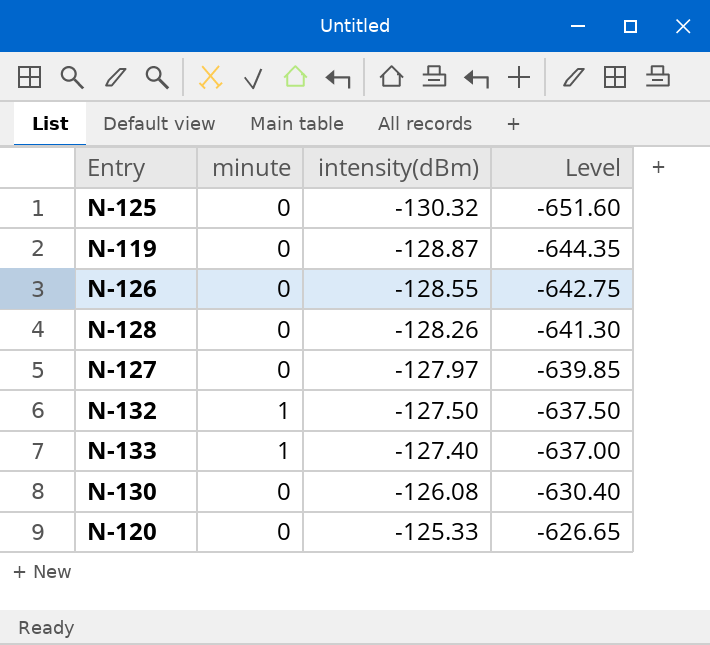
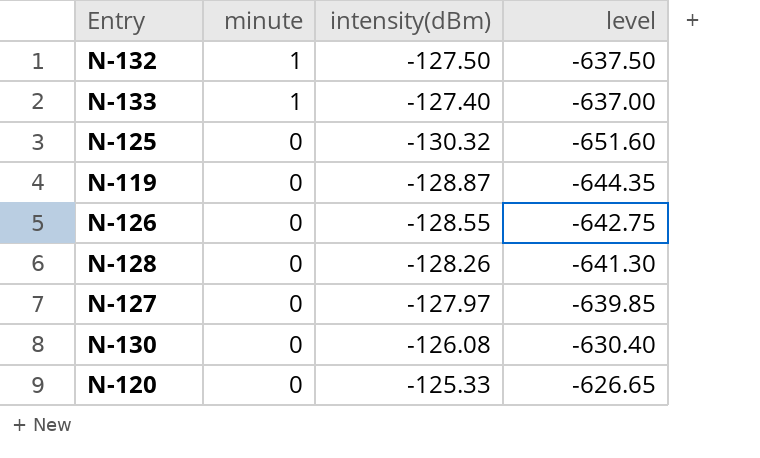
row order: intensity(dBm) ascending -> minute descending
column name: Level -> level

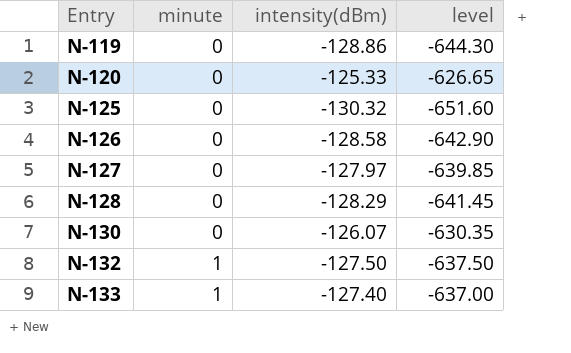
row order: minute descending -> Entry ascending
N-119 | intensity(dBm): -128.87 -> -128.86
N-119 | level: -644.35 -> -644.30
N-126 | intensity(dBm): -128.55 -> -128.58
N-126 | level: -642.75 -> -642.90
N-128 | intensity(dBm): -128.26 -> -128.29
N-128 | level: -641.30 -> -641.45
N-130 | intensity(dBm): -126.08 -> -126.07
N-130 | level: -630.40 -> -630.35

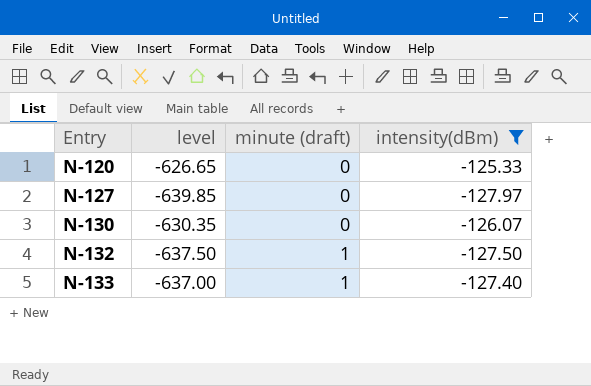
filter: none -> intensity(dBm) >= -127.97
column level | position: 4 -> 2
column name: minute -> minute (draft)

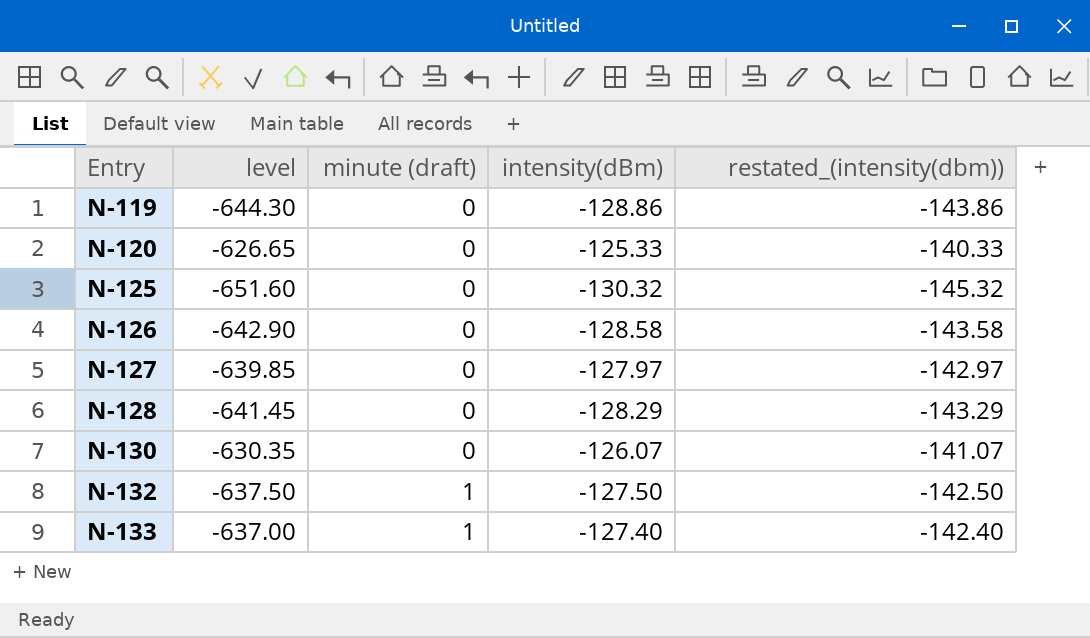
filter: intensity(dBm) >= -127.97 -> none
column restated_(intensity(dbm)) | formula: none -> [intensity(dBm)] - 15

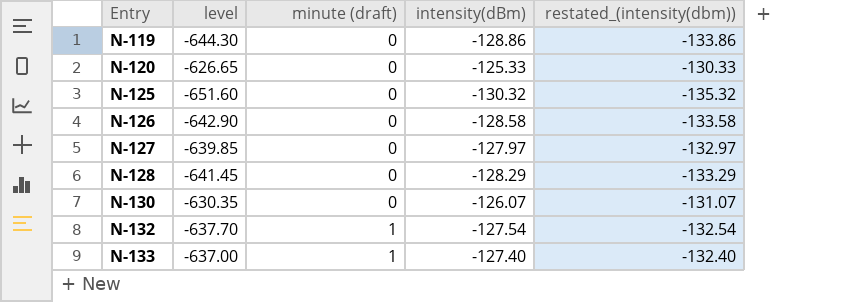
column restated_(intensity(dbm)) | formula: [intensity(dBm)] - 15 -> [intensity(dBm)] - 5
N-132 | level: -637.50 -> -637.70
N-132 | intensity(dBm): -127.50 -> -127.54

